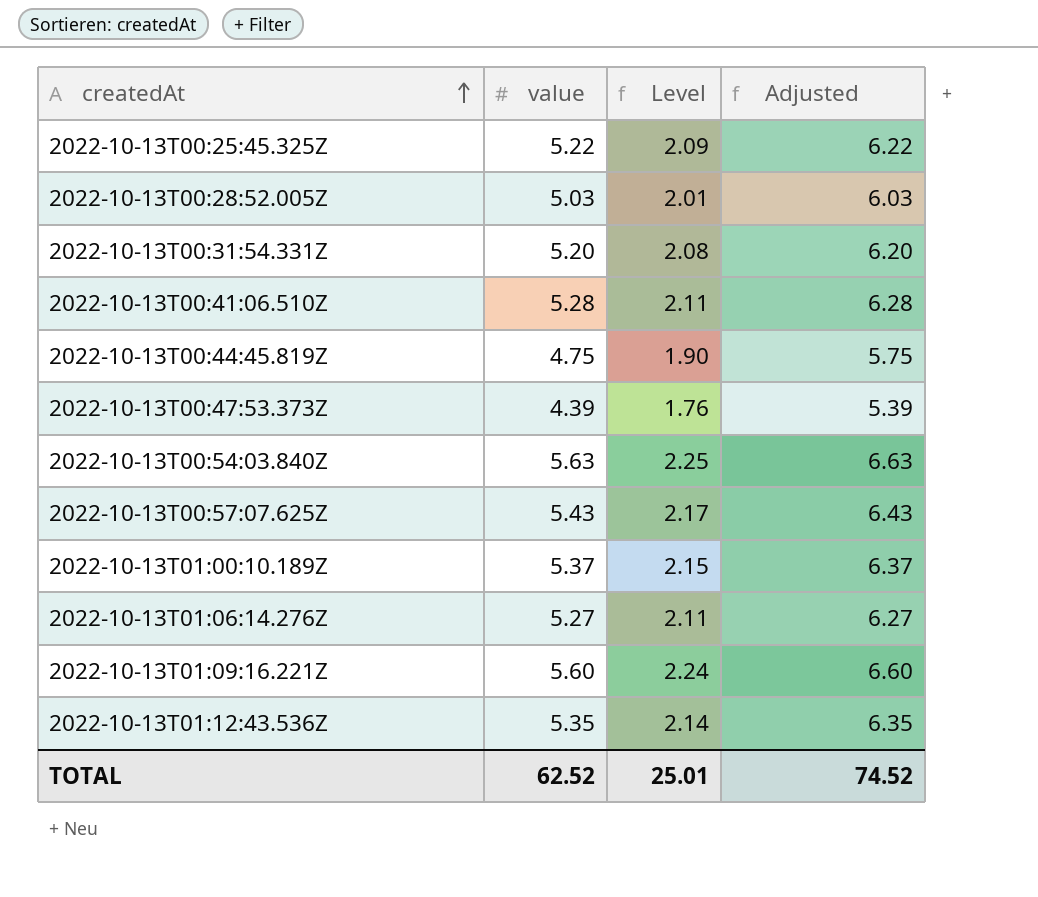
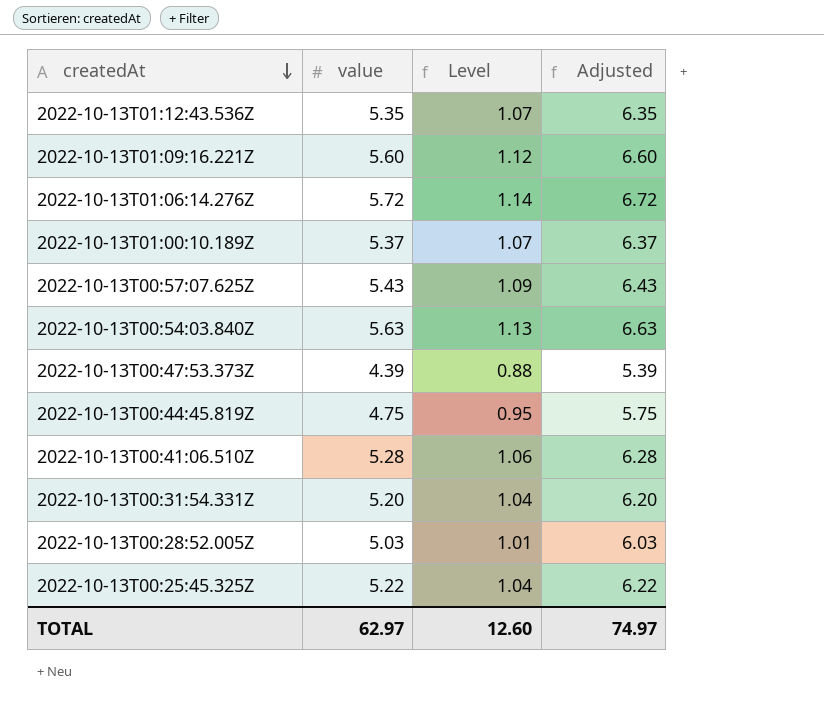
row order: createdAt ascending -> createdAt descending
column Level | formula: [value] * 0.4 -> [value] * 0.2
2022-10-13T01:06:14.276Z | value: 5.27 -> 5.72
2022-10-13T01:06:14.276Z | Adjusted: 6.27 -> 6.72
TOTAL | value: 62.52 -> 62.97
TOTAL | Level: 25.01 -> 12.60
TOTAL | Adjusted: 74.52 -> 74.97

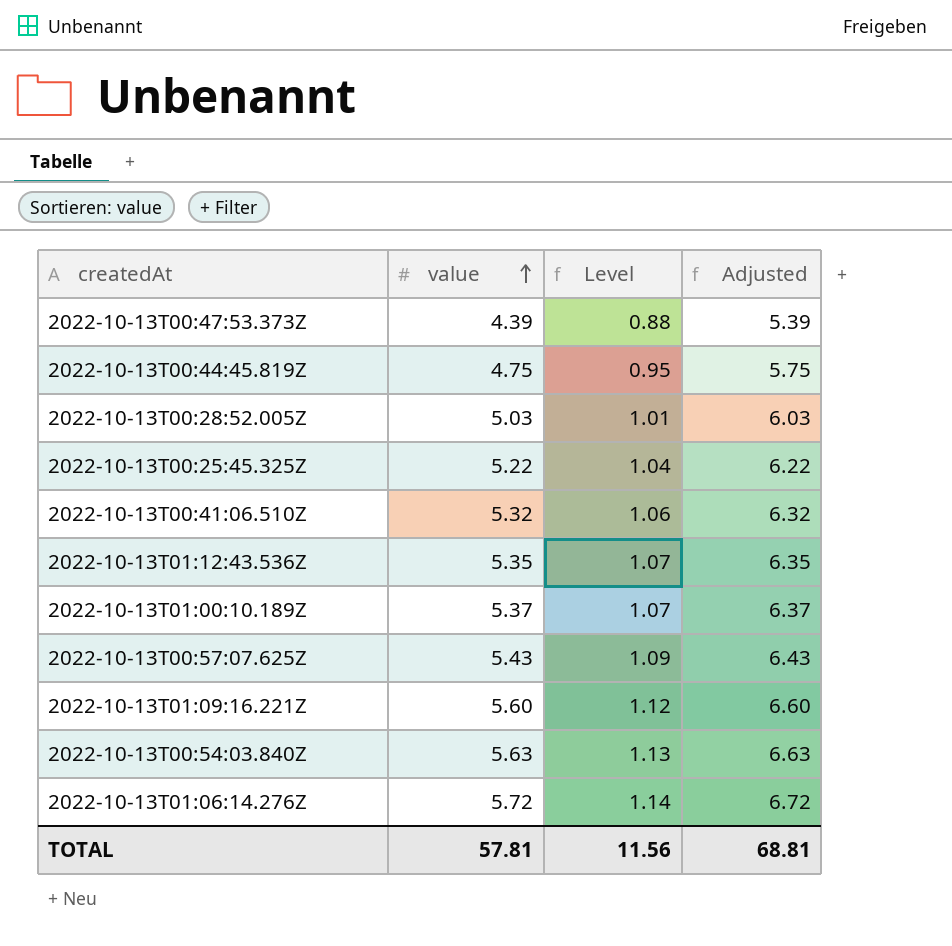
row order: createdAt descending -> value ascending
row 2022-10-13T00:31:54.331Z: 5.20 | 1.04 | 6.20 -> none
2022-10-13T00:41:06.510Z | value: 5.28 -> 5.32
2022-10-13T00:41:06.510Z | Adjusted: 6.28 -> 6.32
TOTAL | value: 62.97 -> 57.81
TOTAL | Level: 12.60 -> 11.56
TOTAL | Adjusted: 74.97 -> 68.81

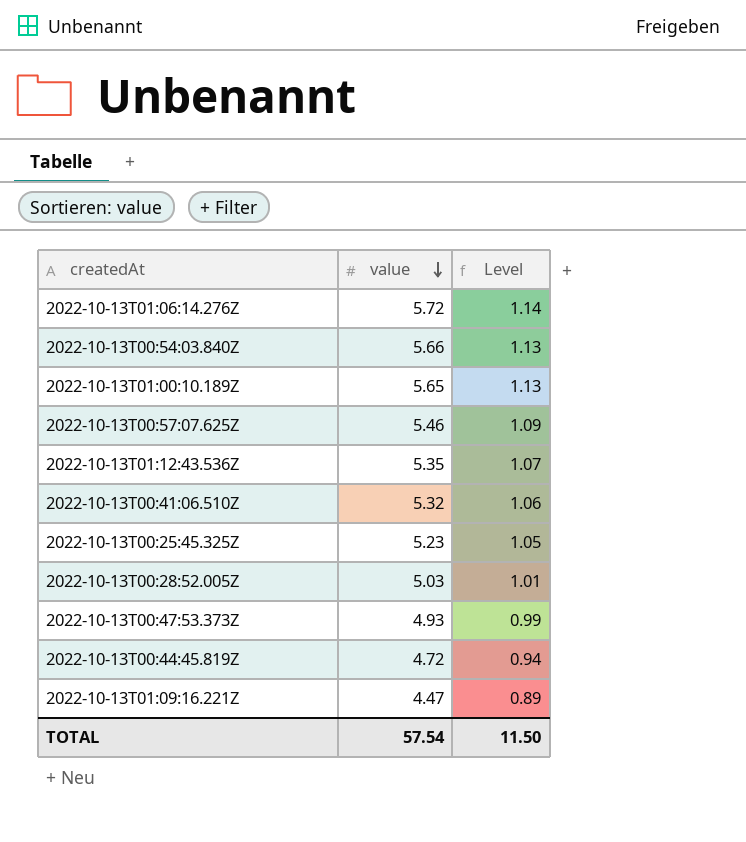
row order: value ascending -> value descending
column Adjusted | formula: [value] + 1 -> none
2022-10-13T00:54:03.840Z | value: 5.63 -> 5.66
2022-10-13T01:00:10.189Z | value: 5.37 -> 5.65
2022-10-13T01:00:10.189Z | Level: 1.07 -> 1.13
2022-10-13T00:57:07.625Z | value: 5.43 -> 5.46
2022-10-13T00:25:45.325Z | value: 5.22 -> 5.23
2022-10-13T00:25:45.325Z | Level: 1.04 -> 1.05
2022-10-13T00:47:53.373Z | value: 4.39 -> 4.93
2022-10-13T00:47:53.373Z | Level: 0.88 -> 0.99
2022-10-13T00:44:45.819Z | value: 4.75 -> 4.72
2022-10-13T00:44:45.819Z | Level: 0.95 -> 0.94
2022-10-13T01:09:16.221Z | value: 5.60 -> 4.47
2022-10-13T01:09:16.221Z | Level: 1.12 -> 0.89
TOTAL | value: 57.81 -> 57.54
TOTAL | Level: 11.56 -> 11.50

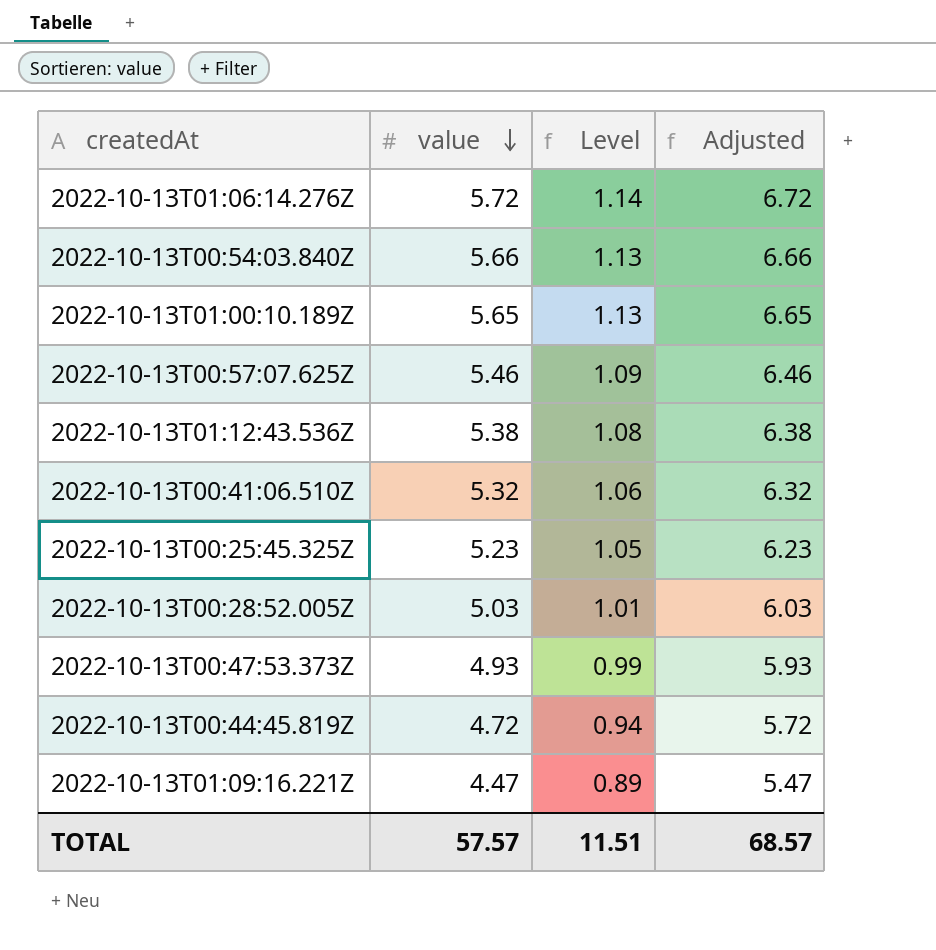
column Adjusted | formula: none -> [value] + 1
2022-10-13T01:12:43.536Z | value: 5.35 -> 5.38
2022-10-13T01:12:43.536Z | Level: 1.07 -> 1.08
TOTAL | value: 57.54 -> 57.57
TOTAL | Level: 11.50 -> 11.51

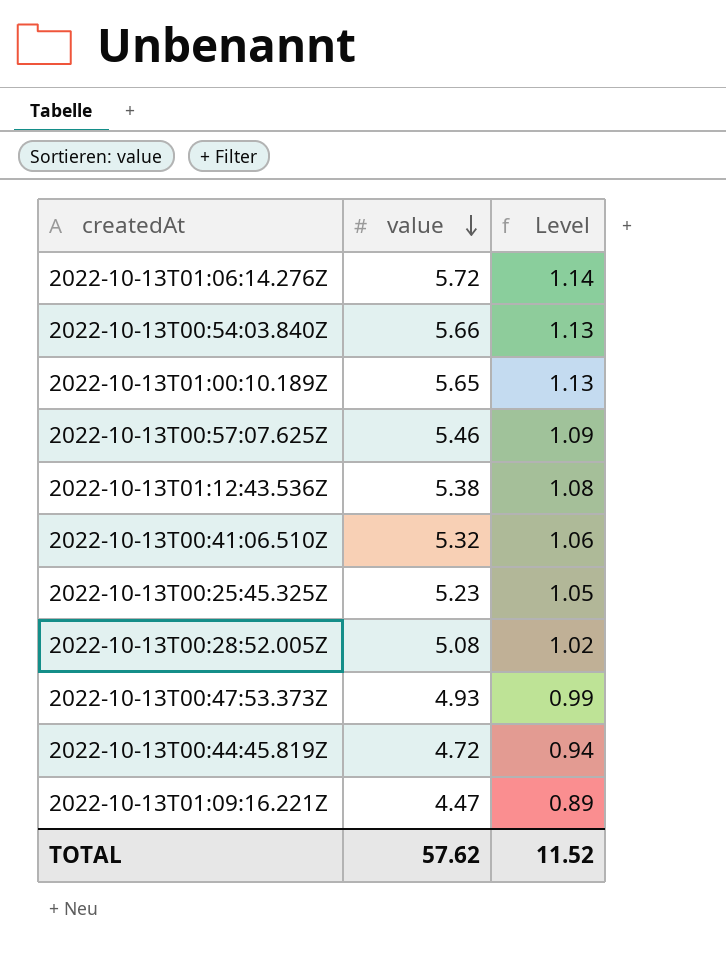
column Adjusted | formula: [value] + 1 -> none
2022-10-13T00:28:52.005Z | value: 5.03 -> 5.08
2022-10-13T00:28:52.005Z | Level: 1.01 -> 1.02
TOTAL | value: 57.57 -> 57.62
TOTAL | Level: 11.51 -> 11.52

